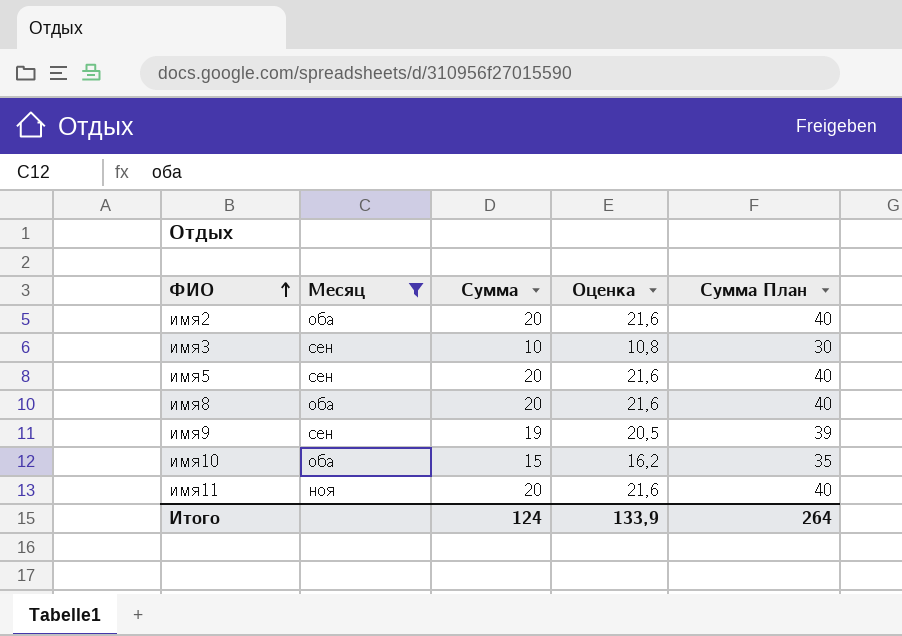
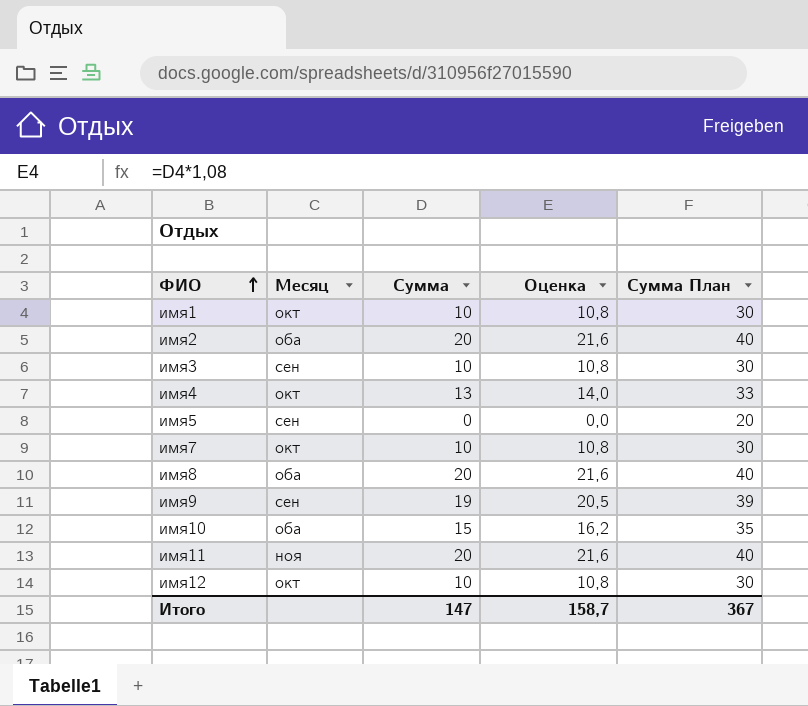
filter: Месяц != окт -> none
имя5 | Сумма: 20 -> 0
имя5 | Оценка: 21,6 -> 0,0
имя5 | Сумма План: 40 -> 20
Итого | Сумма: 124 -> 147
Итого | Оценка: 133,9 -> 158,7
Итого | Сумма План: 264 -> 367

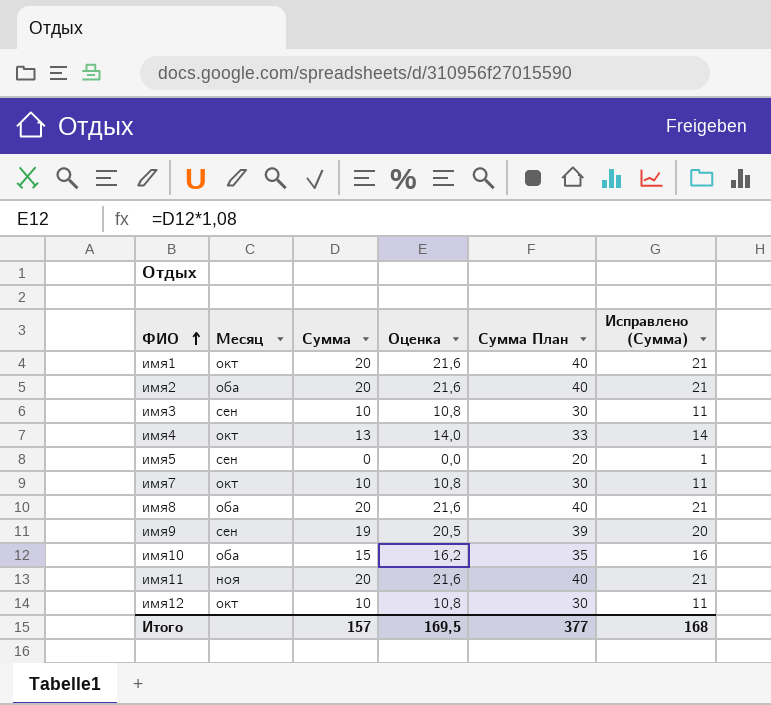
column Исправлено (Сумма) | formula: none -> [Сумма] + 1
имя1 | Сумма: 10 -> 20
имя1 | Оценка: 10,8 -> 21,6
имя1 | Сумма План: 30 -> 40
Итого | Сумма: 147 -> 157
Итого | Оценка: 158,7 -> 169,5
Итого | Сумма План: 367 -> 377

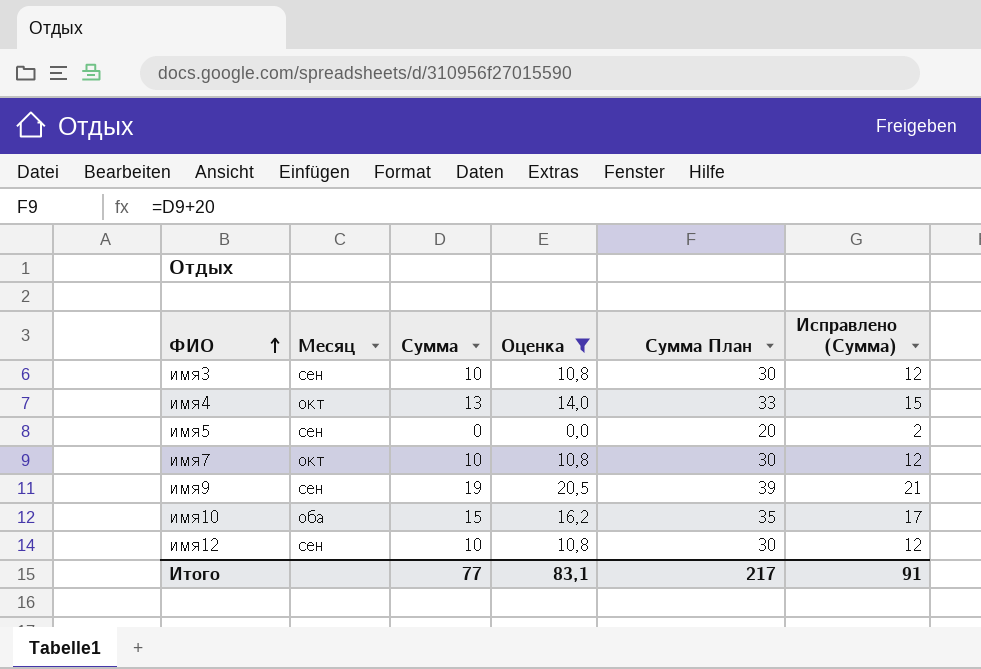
filter: none -> Оценка != 21,6
column Исправлено (Сумма) | formula: [Сумма] + 1 -> [Сумма] + 2
имя12 | Месяц: окт -> сен
Итого | Сумма: 157 -> 77
Итого | Оценка: 169,5 -> 83,1
Итого | Сумма План: 377 -> 217
Итого | Исправлено (Сумма): 168 -> 91

